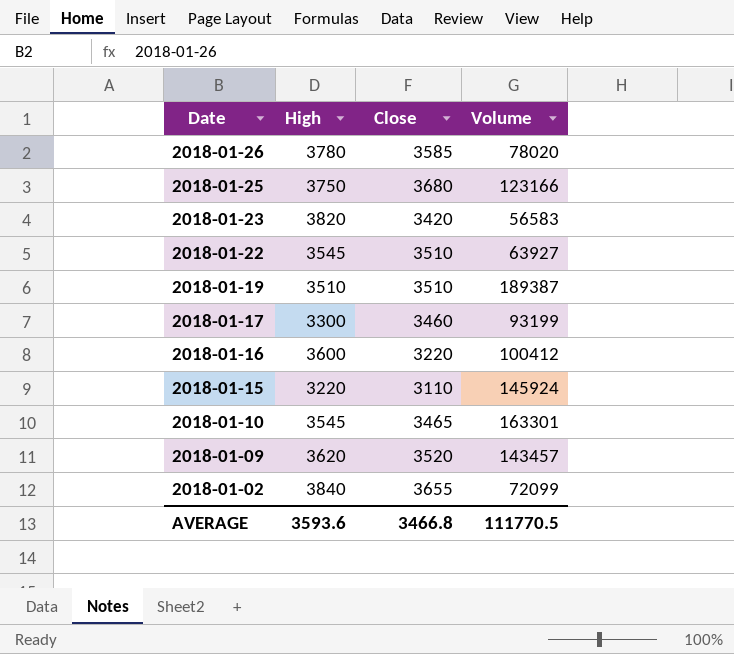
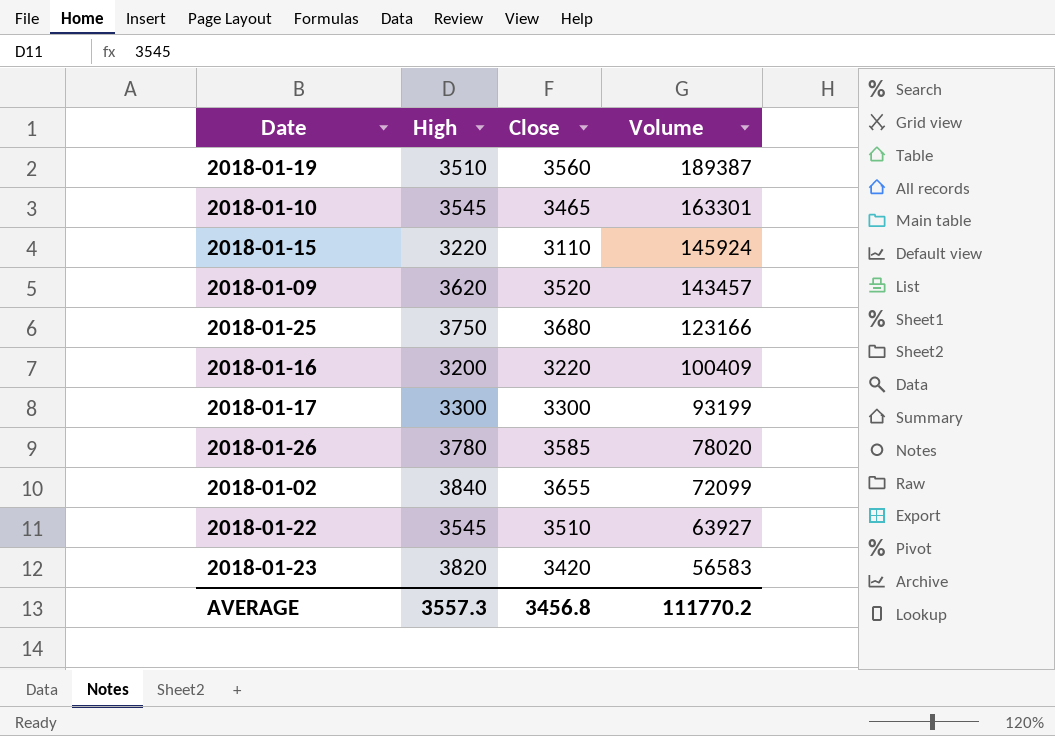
row order: Date descending -> Volume descending
2018-01-19 | Close: 3510 -> 3560
2018-01-16 | High: 3600 -> 3200
2018-01-16 | Volume: 100412 -> 100409
2018-01-17 | Close: 3460 -> 3300
AVERAGE | High: 3593.6 -> 3557.3
AVERAGE | Close: 3466.8 -> 3456.8
AVERAGE | Volume: 111770.5 -> 111770.2

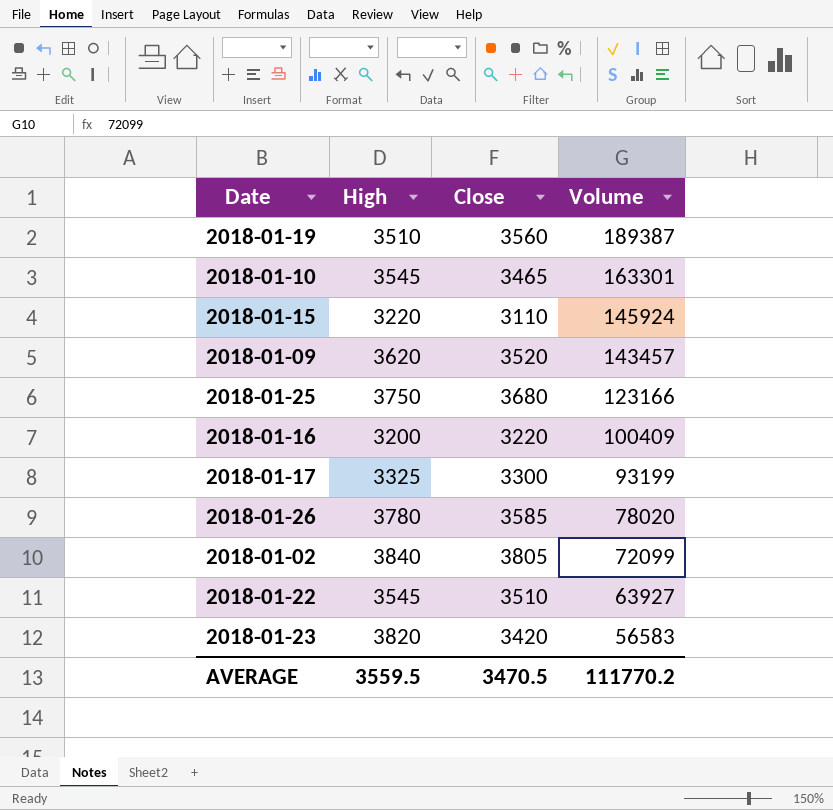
2018-01-17 | High: 3300 -> 3325
2018-01-02 | Close: 3655 -> 3805
AVERAGE | High: 3557.3 -> 3559.5
AVERAGE | Close: 3456.8 -> 3470.5

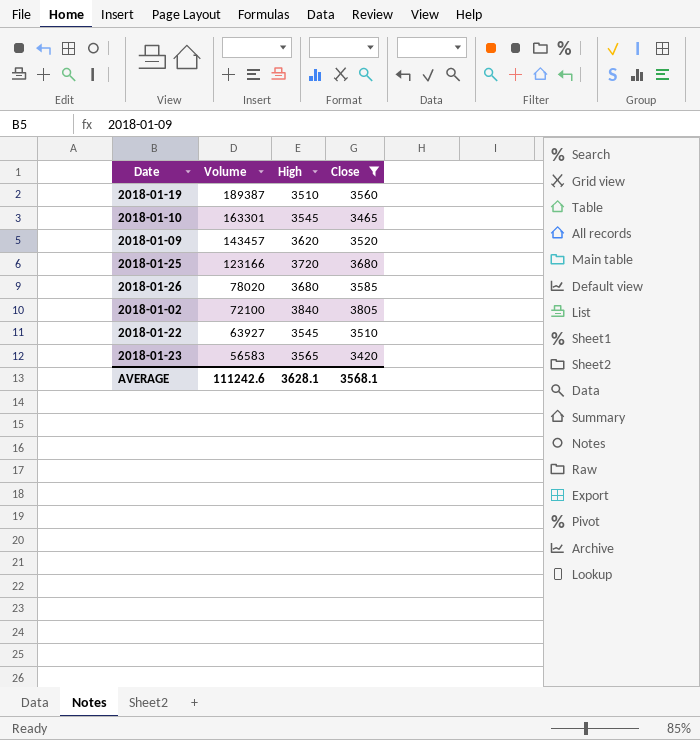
filter: none -> Close >= 3420
column Volume | position: 4 -> 2
2018-01-25 | High: 3750 -> 3720
2018-01-26 | High: 3780 -> 3680
2018-01-02 | Volume: 72099 -> 72100
2018-01-23 | High: 3820 -> 3565
AVERAGE | Volume: 111770.2 -> 111242.6
AVERAGE | High: 3559.5 -> 3628.1
AVERAGE | Close: 3470.5 -> 3568.1

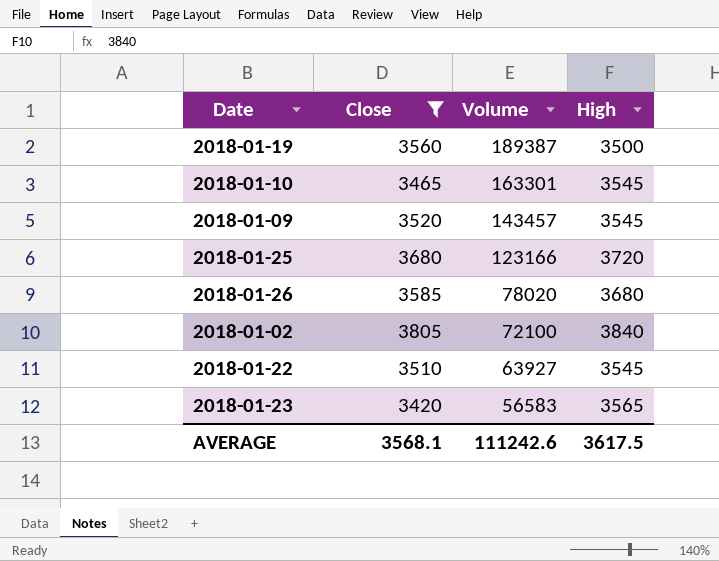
column Close | position: 4 -> 2
2018-01-19 | High: 3510 -> 3500
2018-01-09 | High: 3620 -> 3545
AVERAGE | High: 3628.1 -> 3617.5

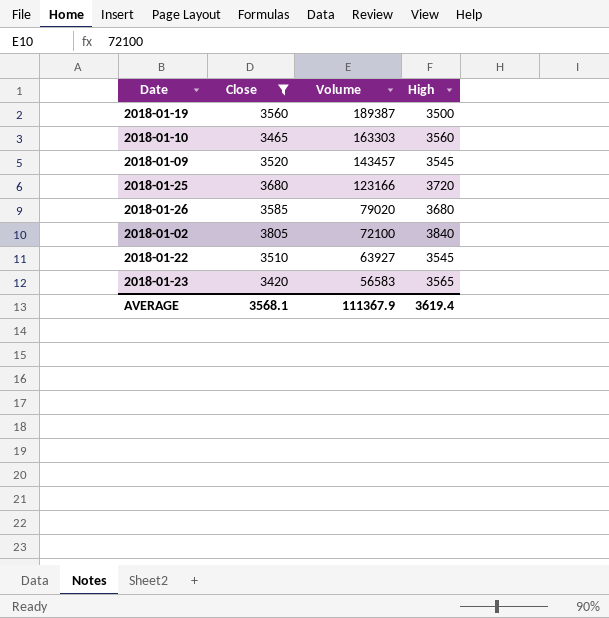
2018-01-10 | Volume: 163301 -> 163303
2018-01-10 | High: 3545 -> 3560
2018-01-26 | Volume: 78020 -> 79020
AVERAGE | Volume: 111242.6 -> 111367.9
AVERAGE | High: 3617.5 -> 3619.4

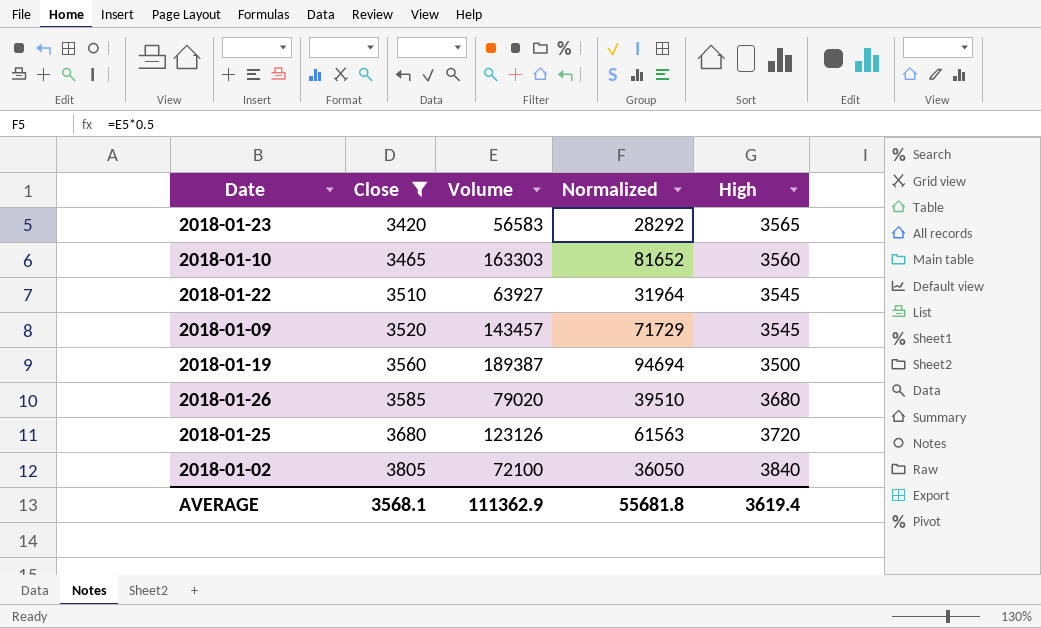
row order: Volume descending -> Close ascending
column Normalized | formula: none -> [Volume] * 0.5
2018-01-25 | Volume: 123166 -> 123126
AVERAGE | Volume: 111367.9 -> 111362.9

